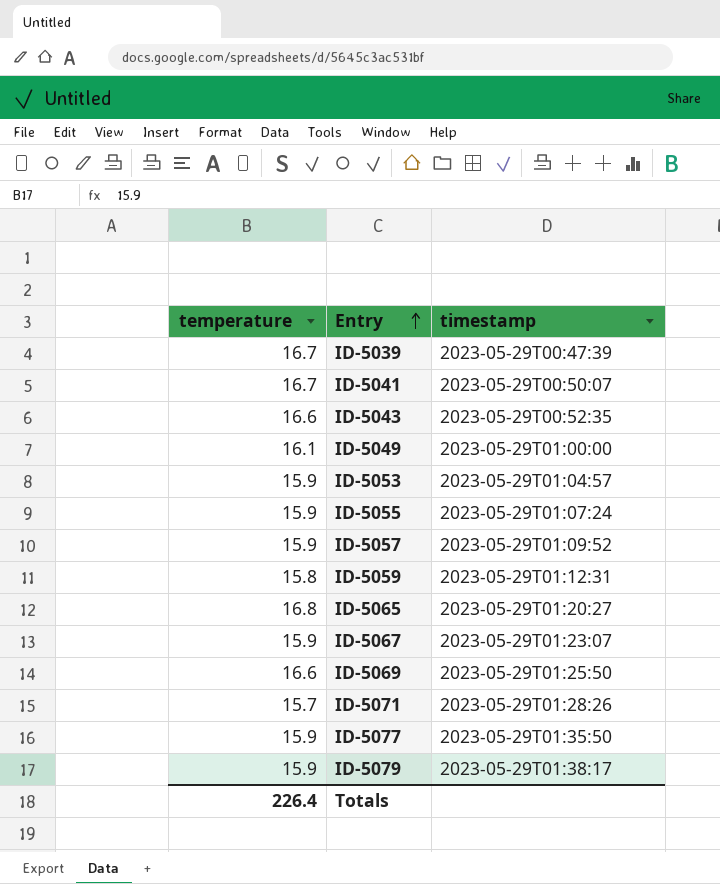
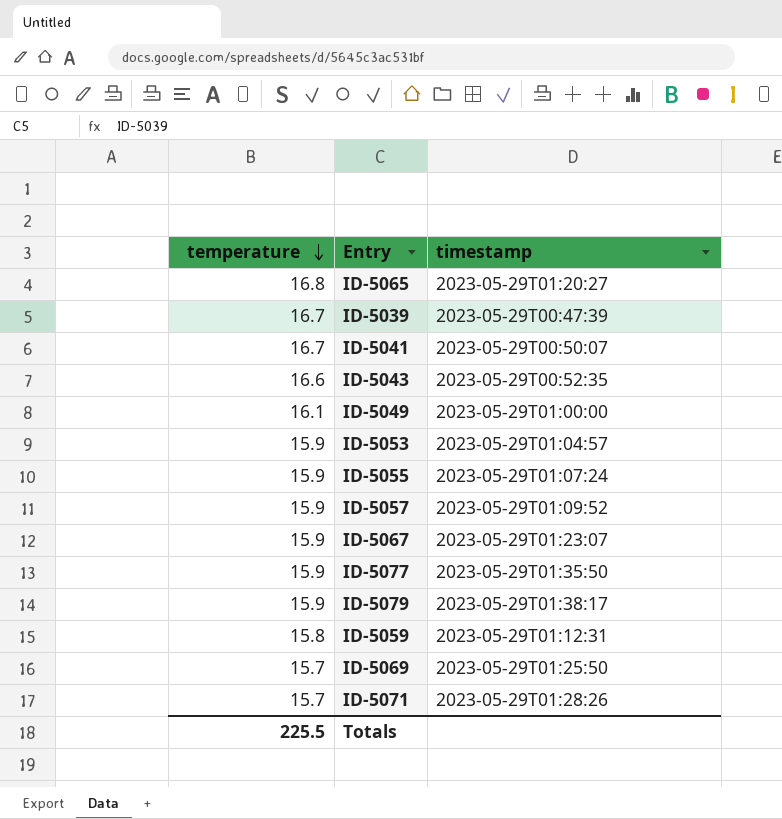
row order: Entry ascending -> temperature descending
ID-5069 | temperature: 16.6 -> 15.7
Totals | temperature: 226.4 -> 225.5

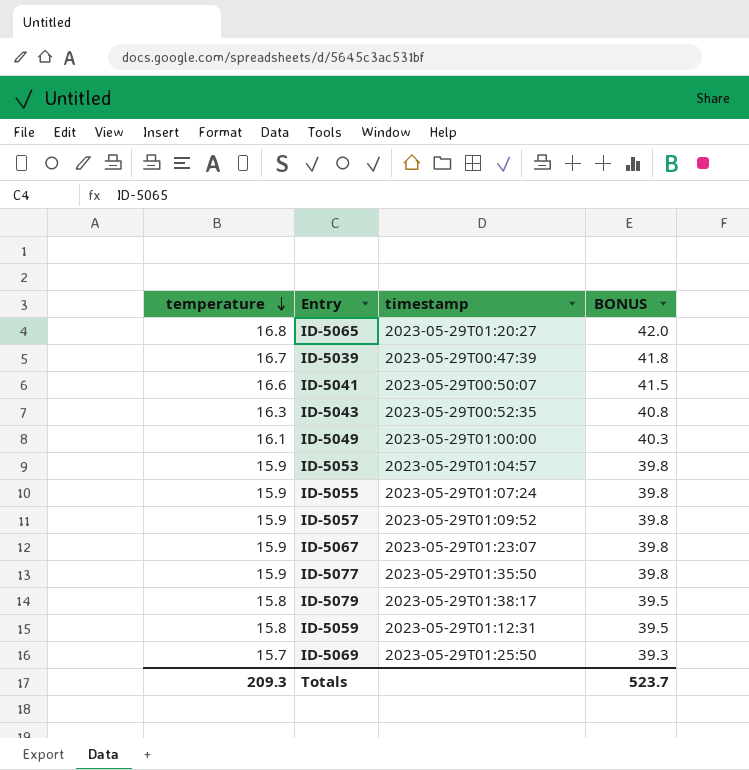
column BONUS | formula: none -> [temperature] * 2.5
row ID-5071: 15.7 | 2023-05-29T01:28:26 -> none
ID-5041 | temperature: 16.7 -> 16.6
ID-5043 | temperature: 16.6 -> 16.3
ID-5079 | temperature: 15.9 -> 15.8
Totals | temperature: 225.5 -> 209.3

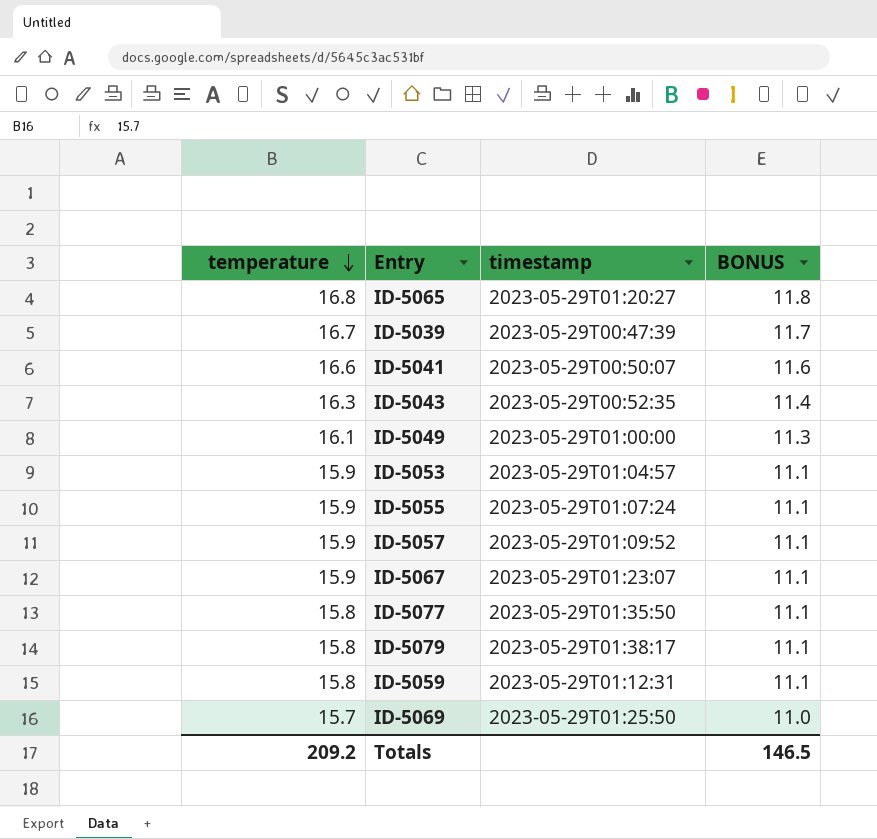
column BONUS | formula: [temperature] * 2.5 -> [temperature] * 0.7
ID-5077 | temperature: 15.9 -> 15.8
Totals | temperature: 209.3 -> 209.2
Totals | BONUS: 523.7 -> 146.5

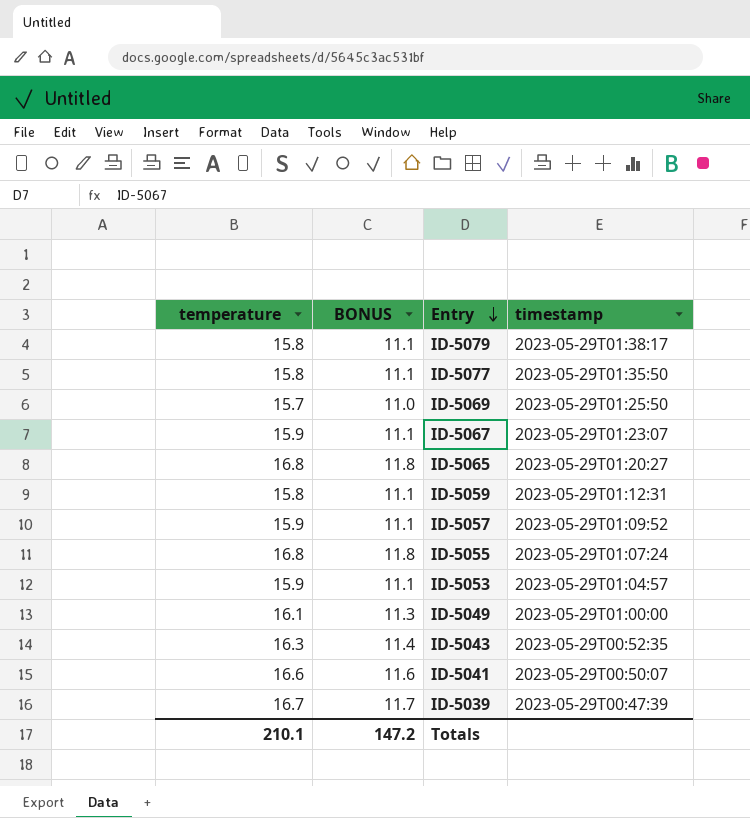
row order: temperature descending -> Entry descending
column BONUS | position: 4 -> 2
ID-5055 | temperature: 15.9 -> 16.8
ID-5055 | BONUS: 11.1 -> 11.8
Totals | temperature: 209.2 -> 210.1
Totals | BONUS: 146.5 -> 147.2

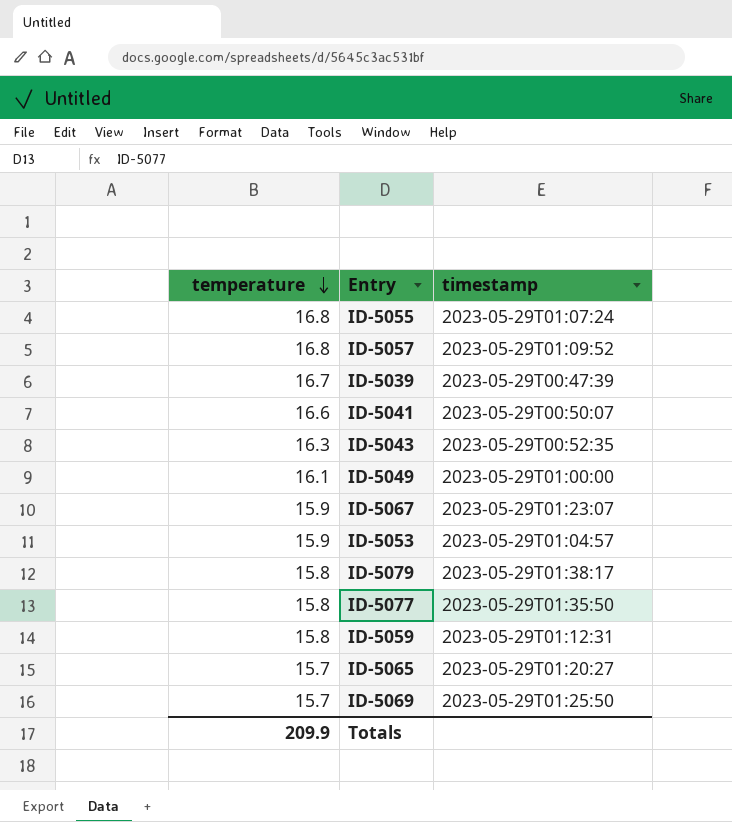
row order: Entry descending -> temperature descending
column BONUS | formula: [temperature] * 0.7 -> none
ID-5057 | temperature: 15.9 -> 16.8
ID-5065 | temperature: 16.8 -> 15.7
Totals | temperature: 210.1 -> 209.9

